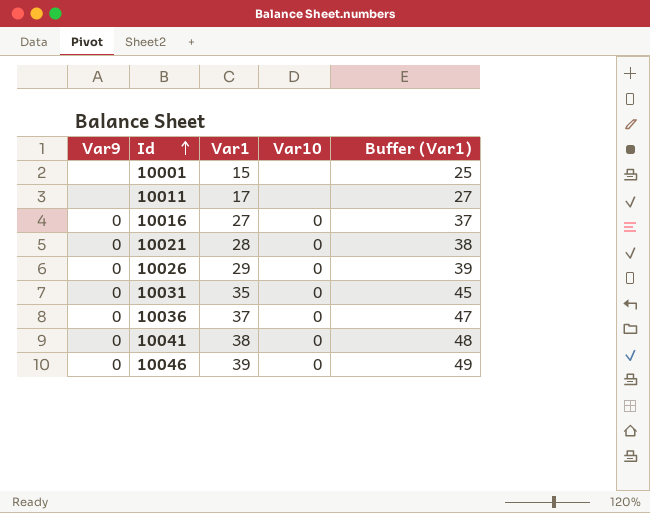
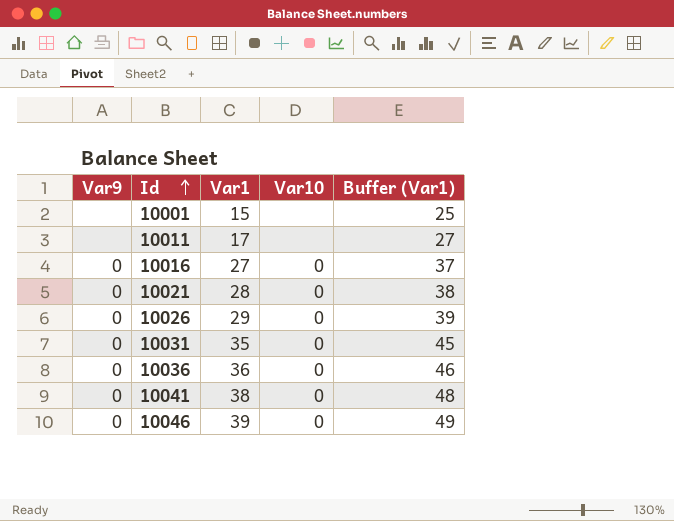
10036 | Var1: 37 -> 36
10036 | Buffer (Var1): 47 -> 46

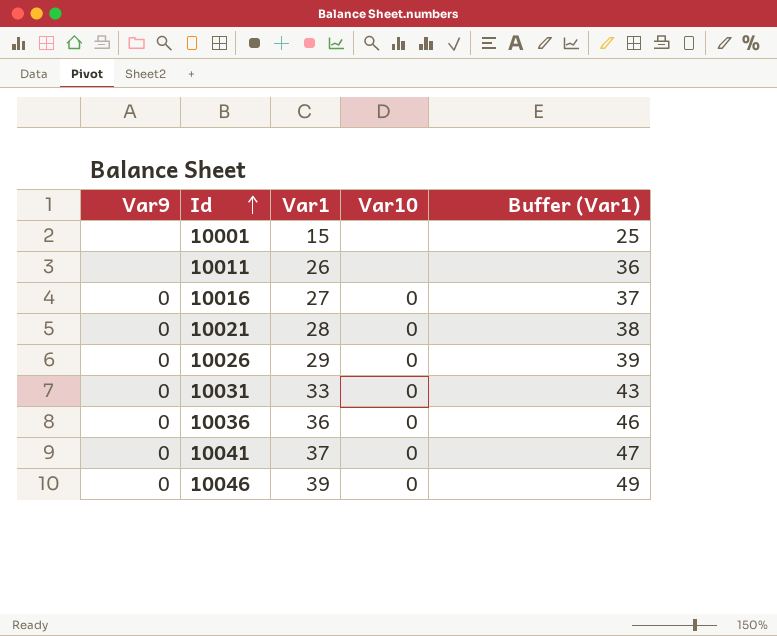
10011 | Var1: 17 -> 26
10011 | Buffer (Var1): 27 -> 36
10031 | Var1: 35 -> 33
10031 | Buffer (Var1): 45 -> 43
10041 | Var1: 38 -> 37
10041 | Buffer (Var1): 48 -> 47

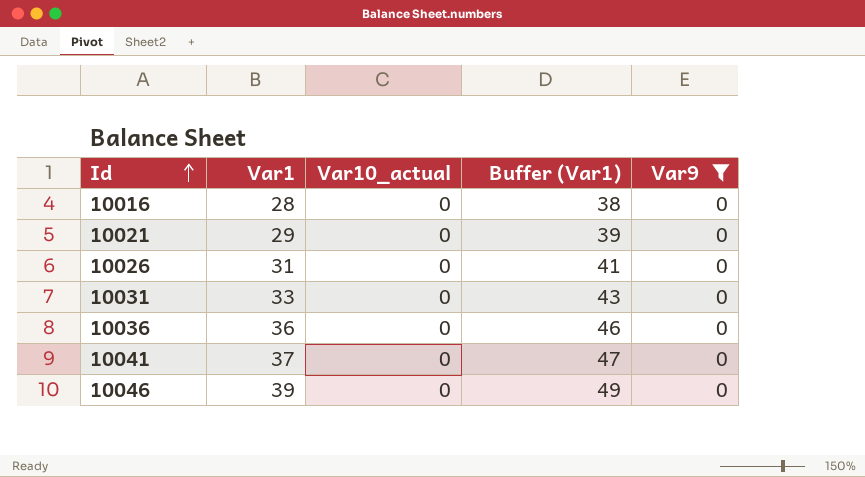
filter: none -> Var9 = 0
column name: Var10 -> Var10_actual
column Var9 | position: 1 -> 5
10016 | Var1: 27 -> 28
10016 | Buffer (Var1): 37 -> 38
10021 | Var1: 28 -> 29
10021 | Buffer (Var1): 38 -> 39
10026 | Var1: 29 -> 31
10026 | Buffer (Var1): 39 -> 41

